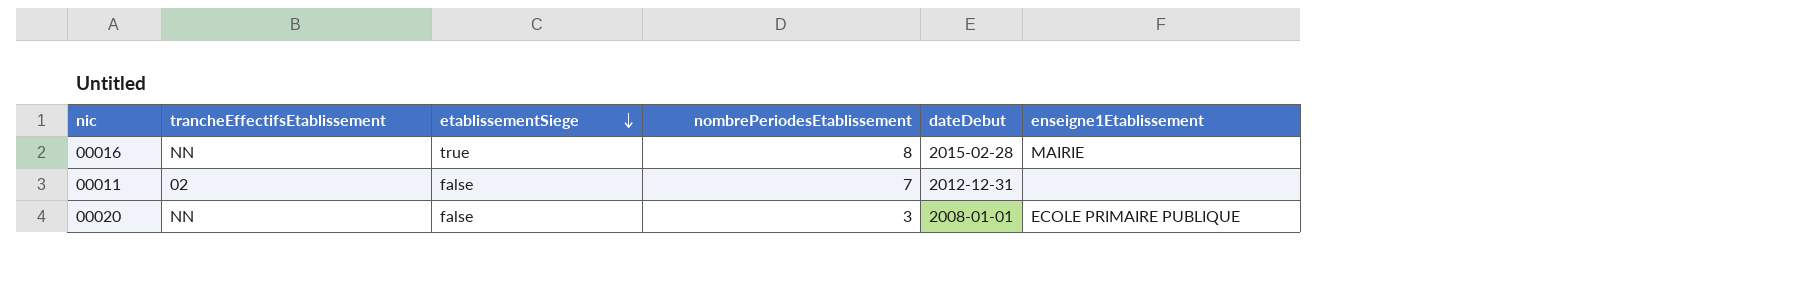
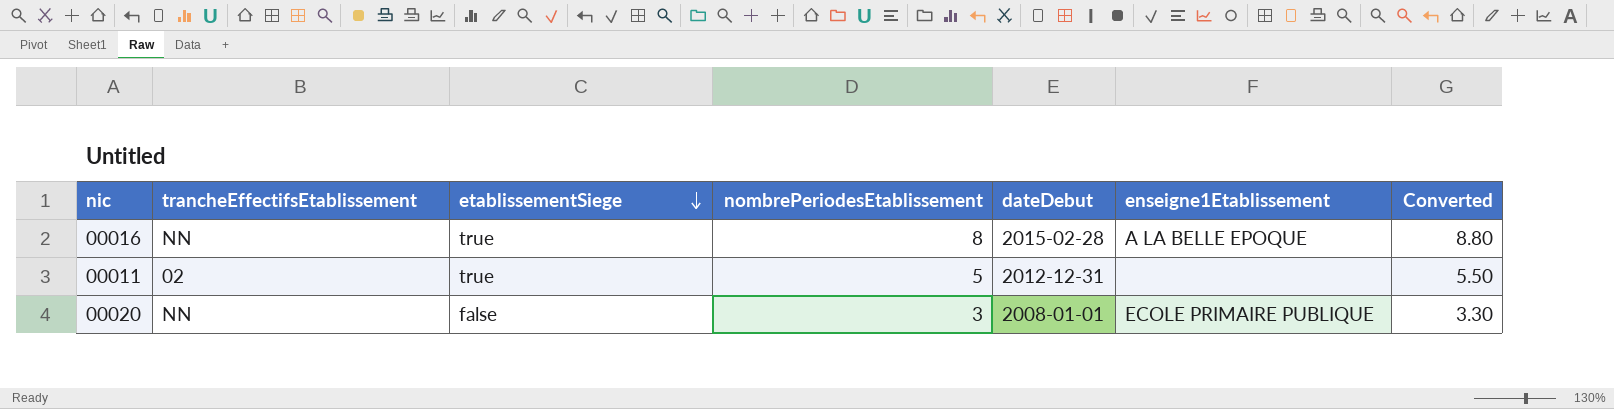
column Converted | formula: none -> [nombrePeriodesEtablissement] * 1.1
00016 | enseigne1Etablissement: MAIRIE -> A LA BELLE EPOQUE
00011 | etablissementSiege: false -> true
00011 | nombrePeriodesEtablissement: 7 -> 5

